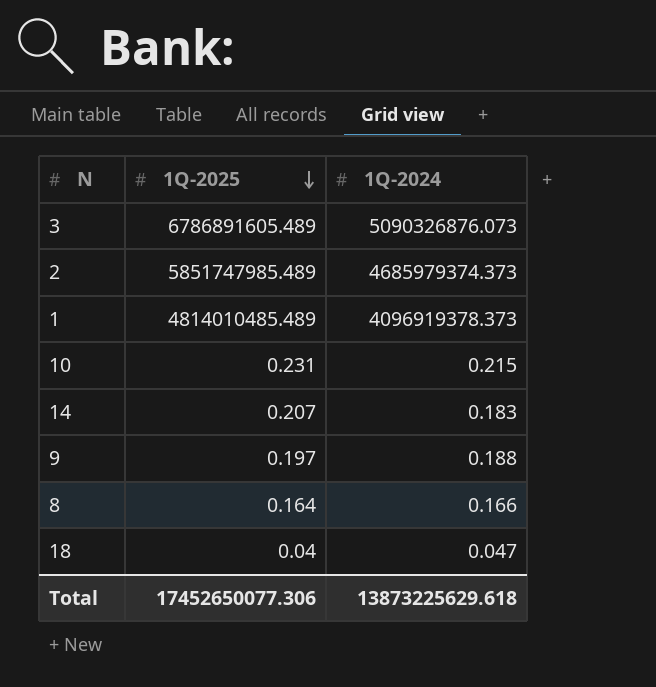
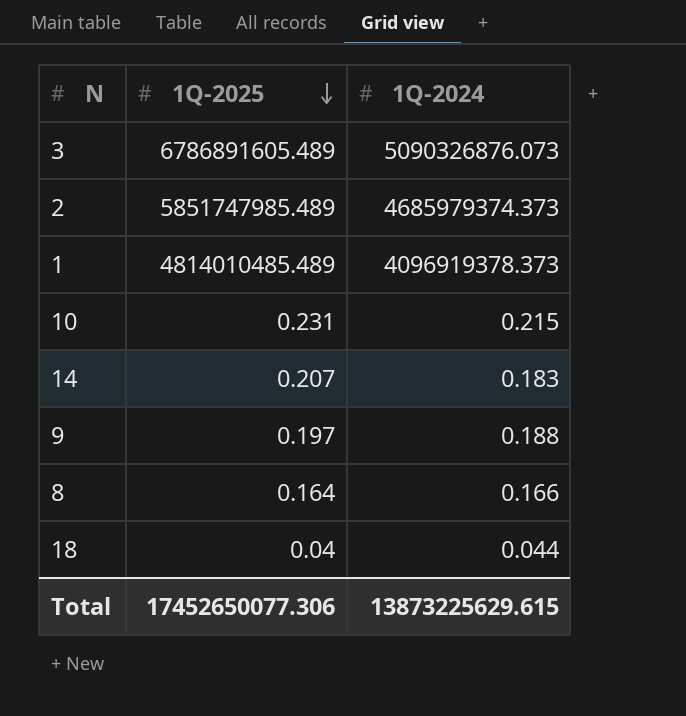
18 | 1Q-2024: 0.047 -> 0.044
Total | 1Q-2024: 13873225629.618 -> 13873225629.615

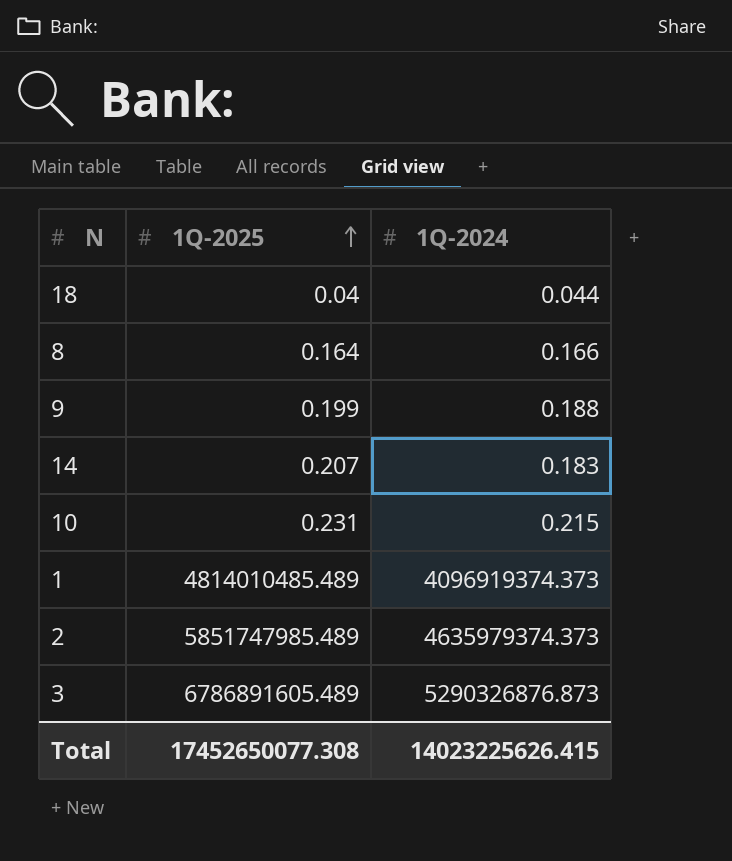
row order: 1Q-2025 descending -> 1Q-2025 ascending
9 | 1Q-2025: 0.197 -> 0.199
1 | 1Q-2024: 4096919378.373 -> 4096919374.373
2 | 1Q-2024: 4685979374.373 -> 4635979374.373
3 | 1Q-2024: 5090326876.073 -> 5290326876.873
Total | 1Q-2025: 17452650077.306 -> 17452650077.308
Total | 1Q-2024: 13873225629.615 -> 14023225626.415

